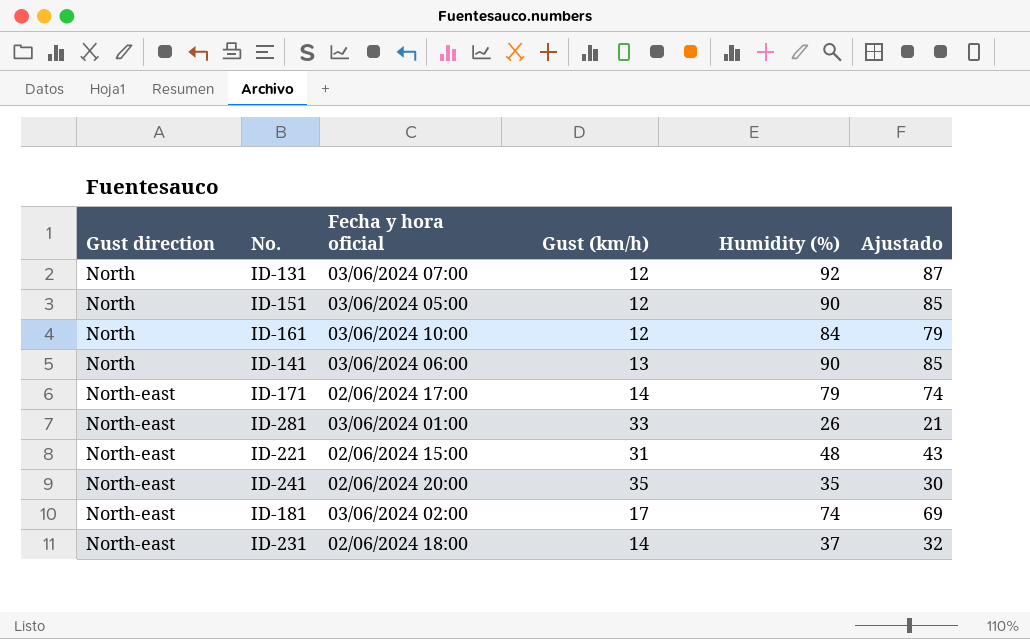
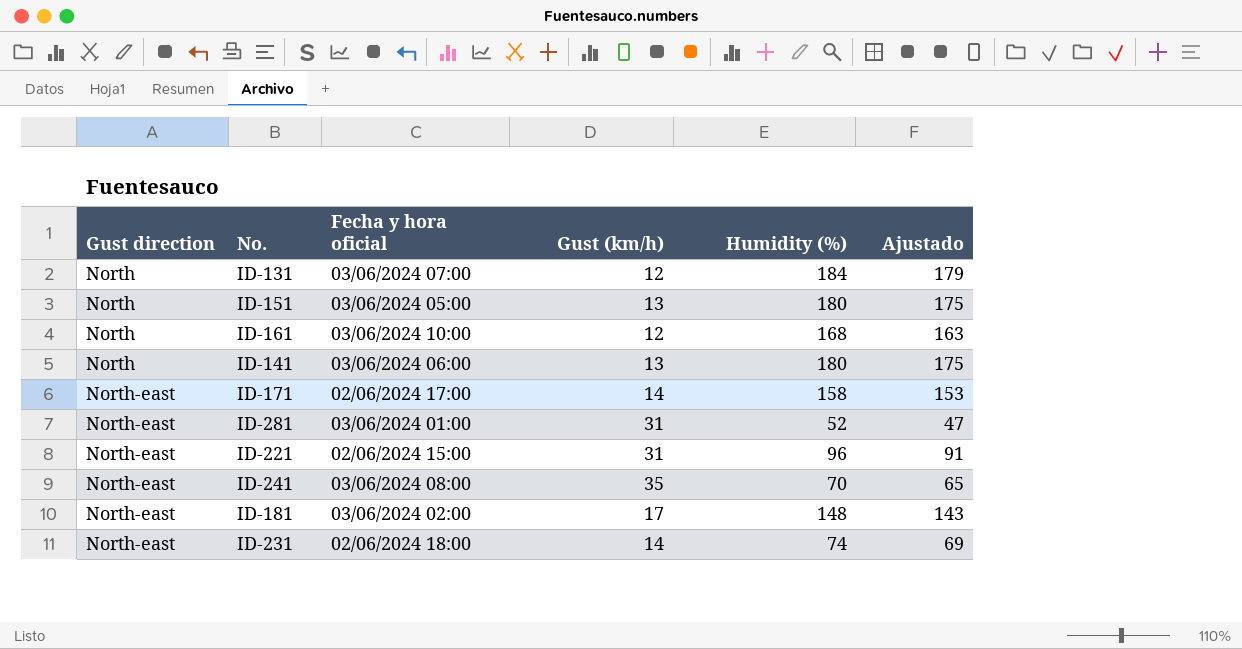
ID-131 | Humidity (%): 92 -> 184
ID-131 | Ajustado: 87 -> 179
ID-151 | Gust (km/h): 12 -> 13
ID-151 | Humidity (%): 90 -> 180
ID-151 | Ajustado: 85 -> 175
ID-161 | Humidity (%): 84 -> 168
ID-161 | Ajustado: 79 -> 163
ID-141 | Humidity (%): 90 -> 180
ID-141 | Ajustado: 85 -> 175
ID-171 | Humidity (%): 79 -> 158
ID-171 | Ajustado: 74 -> 153
ID-281 | Gust (km/h): 33 -> 31
ID-281 | Humidity (%): 26 -> 52
ID-281 | Ajustado: 21 -> 47
ID-221 | Humidity (%): 48 -> 96
ID-221 | Ajustado: 43 -> 91
ID-241 | Fecha y hora oficial: 02/06/2024 20:00 -> 03/06/2024 08:00
ID-241 | Humidity (%): 35 -> 70
ID-241 | Ajustado: 30 -> 65
ID-181 | Humidity (%): 74 -> 148
ID-181 | Ajustado: 69 -> 143
ID-231 | Humidity (%): 37 -> 74
ID-231 | Ajustado: 32 -> 69

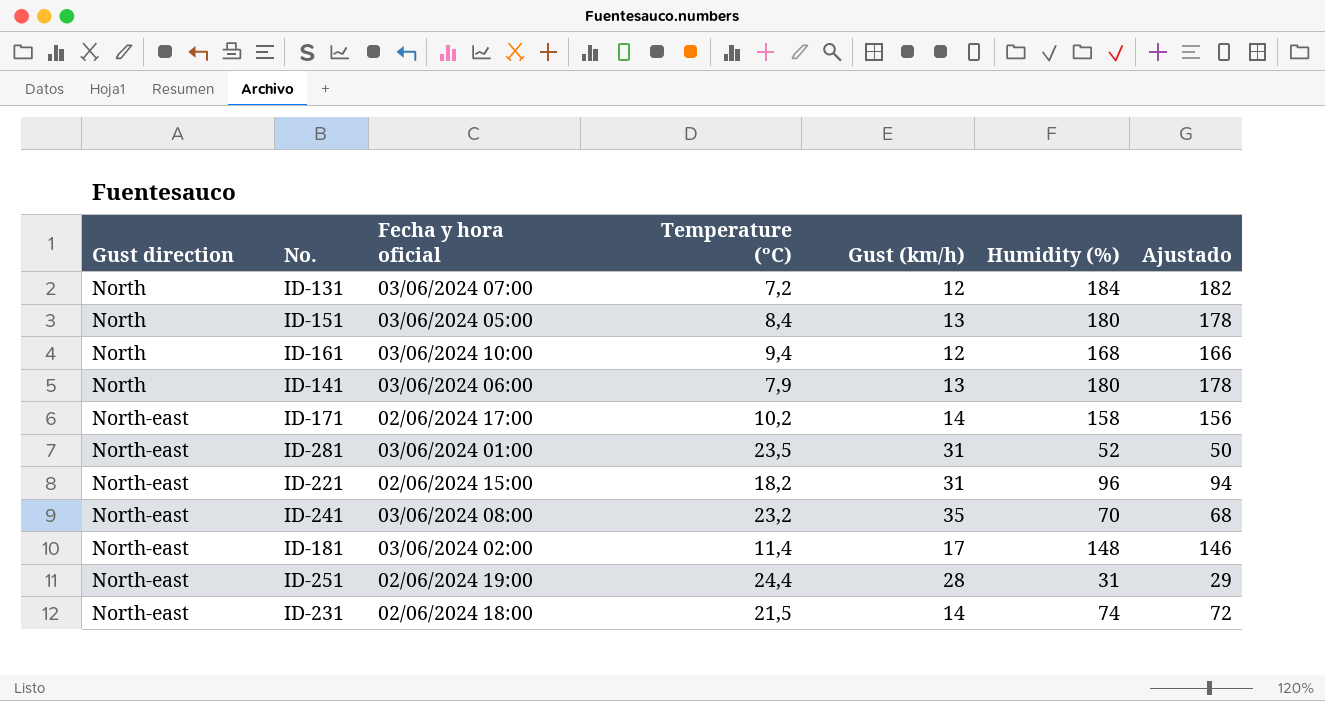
column Temperature (ºC) | position: none -> 4
column Ajustado | formula: [Humidity (%)] - 5 -> [Humidity (%)] - 2
row ID-251: none -> North-east | 02/06/2024 19:00 | 24,4 | 28 | 31 | 29

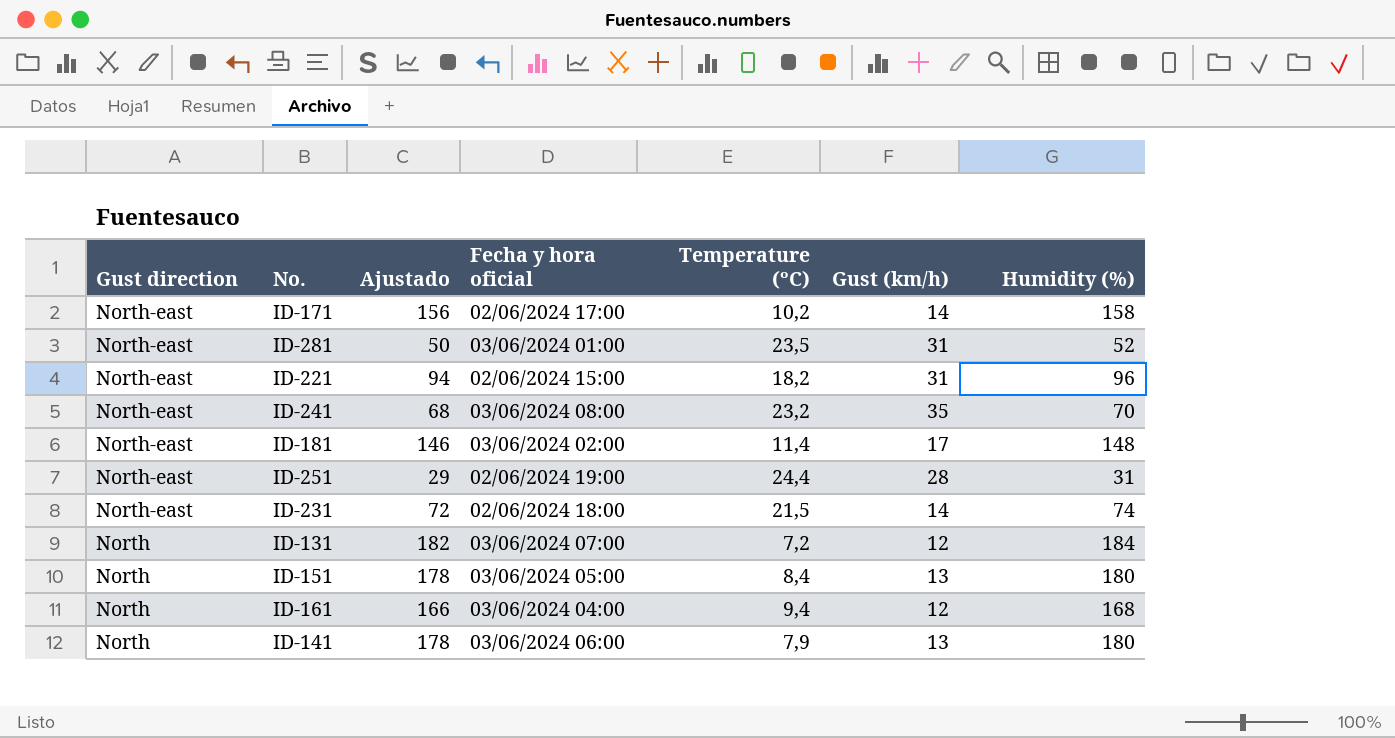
row order: Gust direction ascending -> Gust direction descending
column Ajustado | position: 7 -> 3
ID-161 | Fecha y hora oficial: 03/06/2024 10:00 -> 03/06/2024 04:00

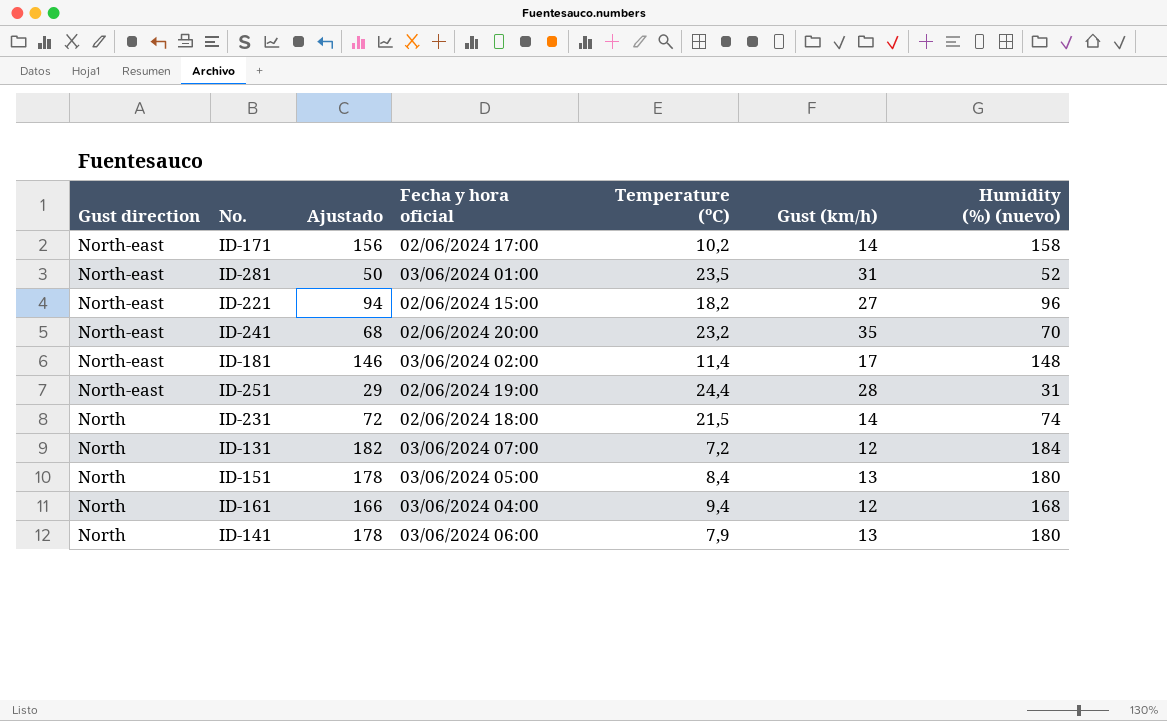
column name: Humidity (%) -> Humidity (%) (nuevo)
ID-221 | Gust (km/h): 31 -> 27
ID-241 | Fecha y hora oficial: 03/06/2024 08:00 -> 02/06/2024 20:00
ID-231 | Gust direction: North-east -> North

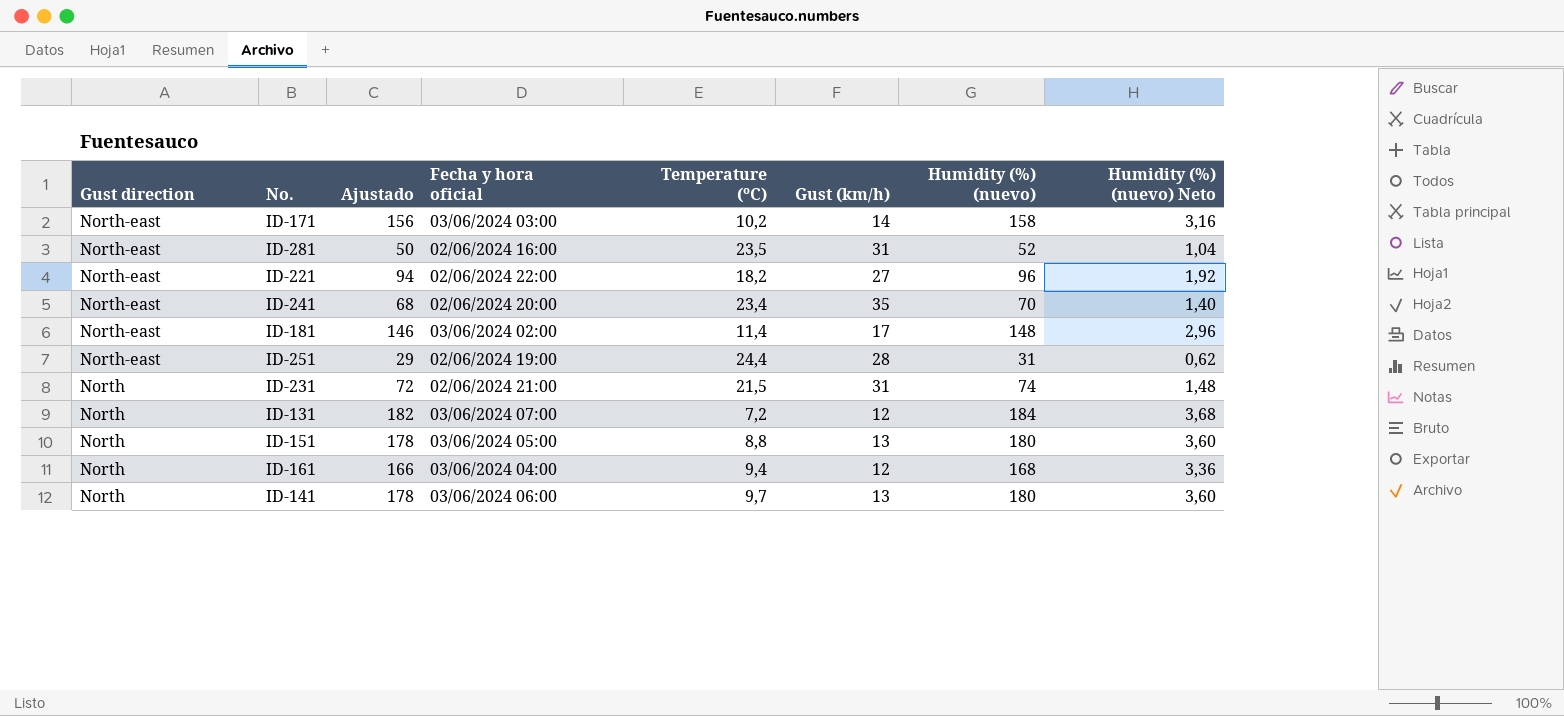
column Humidity (%) (nuevo) Neto | formula: none -> [Humidity (%) (nuevo)] * 0,02
ID-171 | Fecha y hora oficial: 02/06/2024 17:00 -> 03/06/2024 03:00
ID-281 | Fecha y hora oficial: 03/06/2024 01:00 -> 02/06/2024 16:00
ID-221 | Fecha y hora oficial: 02/06/2024 15:00 -> 02/06/2024 22:00
ID-241 | Temperature (ºC): 23,2 -> 23,4
ID-231 | Fecha y hora oficial: 02/06/2024 18:00 -> 02/06/2024 21:00
ID-231 | Gust (km/h): 14 -> 31
ID-151 | Temperature (ºC): 8,4 -> 8,8
ID-141 | Temperature (ºC): 7,9 -> 9,7

